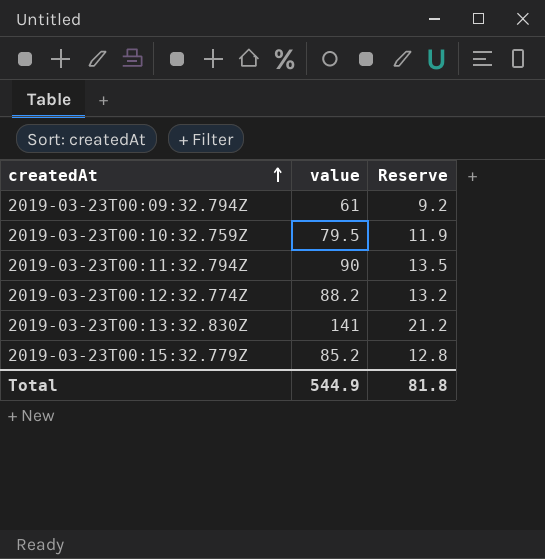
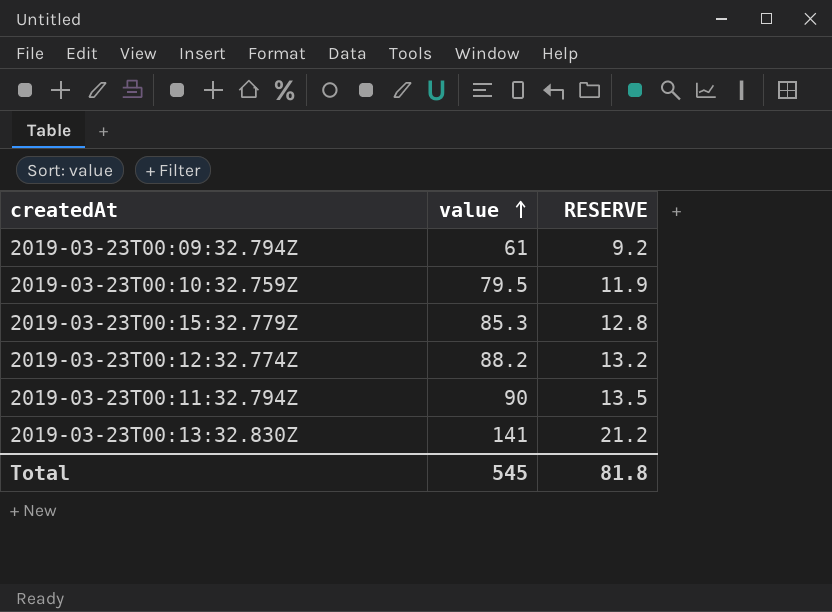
row order: createdAt ascending -> value ascending
column name: Reserve -> RESERVE
2019-03-23T00:15:32.779Z | value: 85.2 -> 85.3
Total | value: 544.9 -> 545

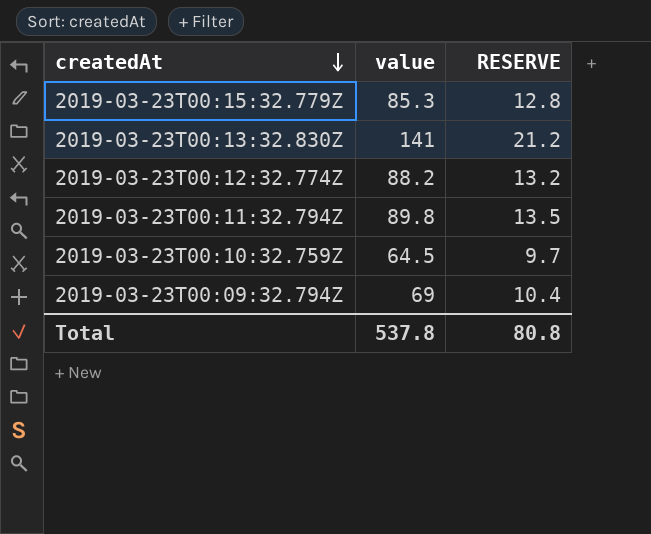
row order: value ascending -> createdAt descending
2019-03-23T00:11:32.794Z | value: 90 -> 89.8
2019-03-23T00:10:32.759Z | value: 79.5 -> 64.5
2019-03-23T00:10:32.759Z | RESERVE: 11.9 -> 9.7
2019-03-23T00:09:32.794Z | value: 61 -> 69
2019-03-23T00:09:32.794Z | RESERVE: 9.2 -> 10.4
Total | value: 545 -> 537.8
Total | RESERVE: 81.8 -> 80.8

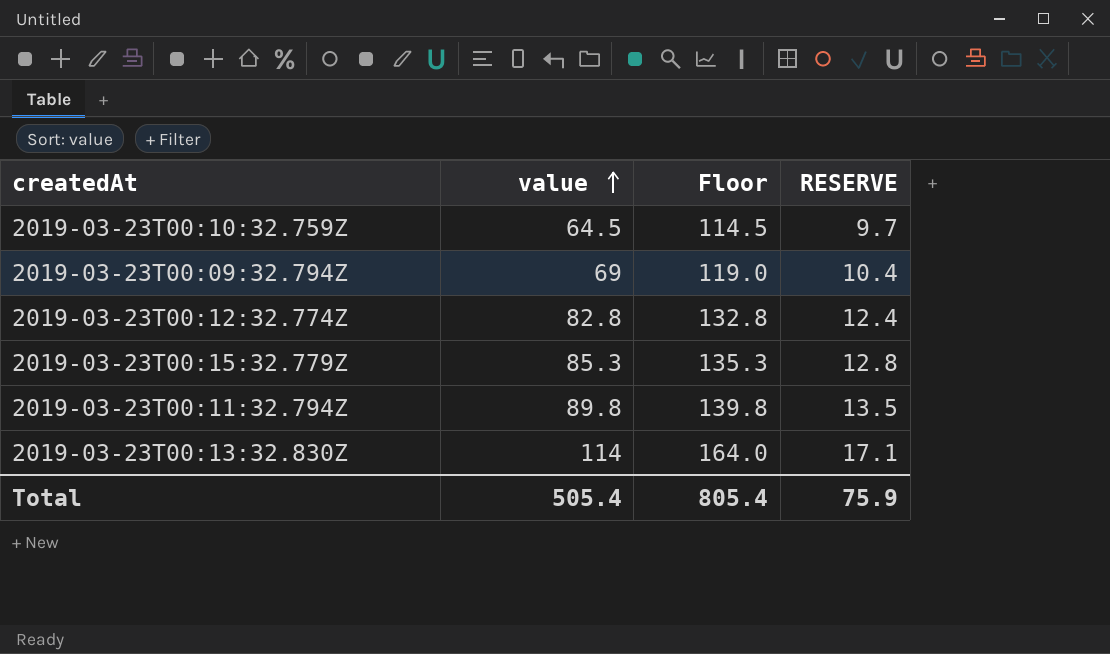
row order: createdAt descending -> value ascending
column Floor | formula: none -> [value] + 50
2019-03-23T00:12:32.774Z | value: 88.2 -> 82.8
2019-03-23T00:12:32.774Z | RESERVE: 13.2 -> 12.4
2019-03-23T00:13:32.830Z | value: 141 -> 114
2019-03-23T00:13:32.830Z | RESERVE: 21.2 -> 17.1
Total | value: 537.8 -> 505.4
Total | RESERVE: 80.8 -> 75.9

